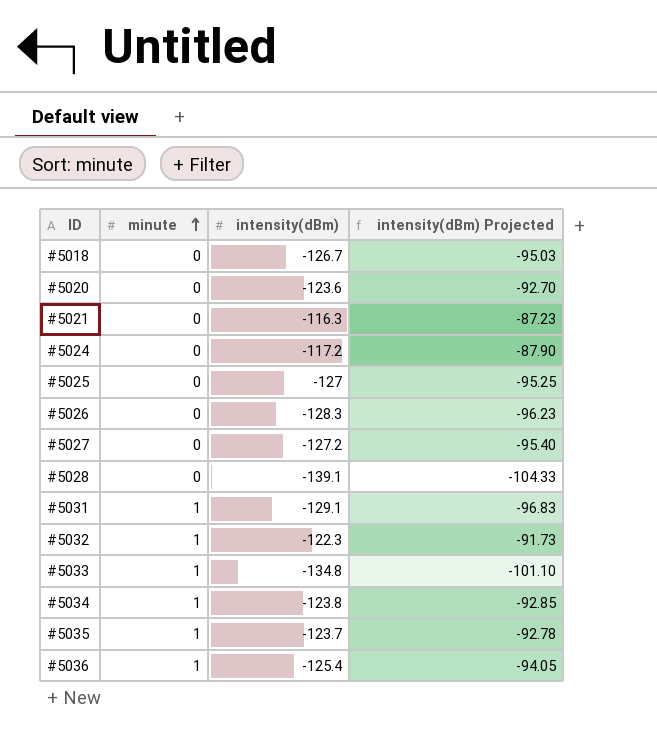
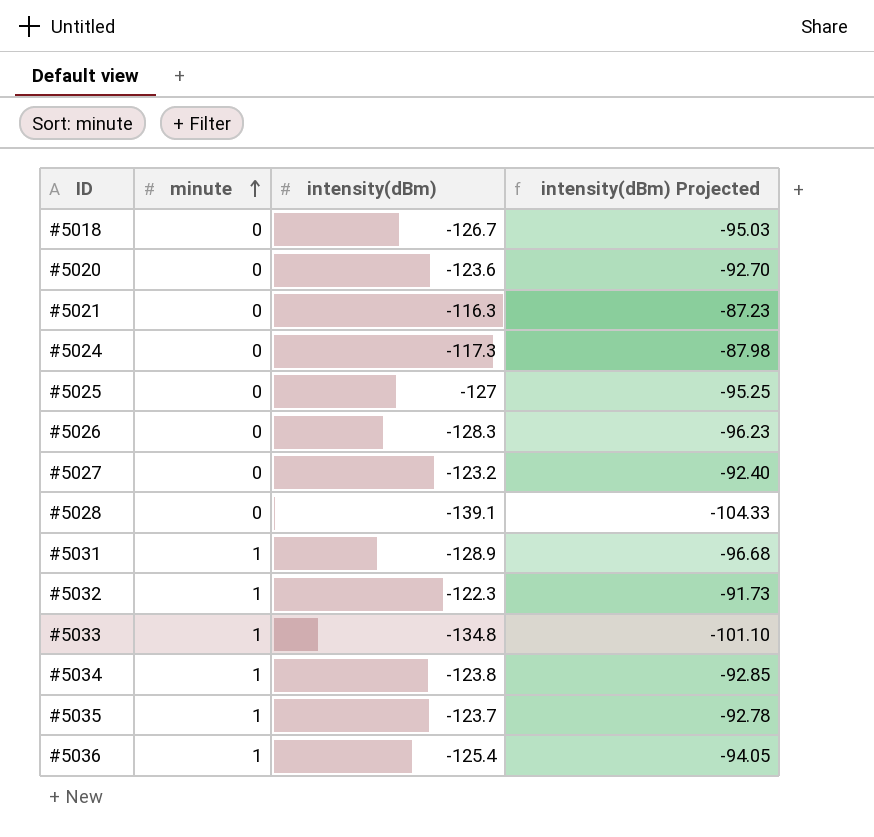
#5024 | intensity(dBm): -117.2 -> -117.3
#5024 | intensity(dBm) Projected: -87.90 -> -87.98
#5027 | intensity(dBm): -127.2 -> -123.2
#5027 | intensity(dBm) Projected: -95.40 -> -92.40
#5031 | intensity(dBm): -129.1 -> -128.9
#5031 | intensity(dBm) Projected: -96.83 -> -96.68

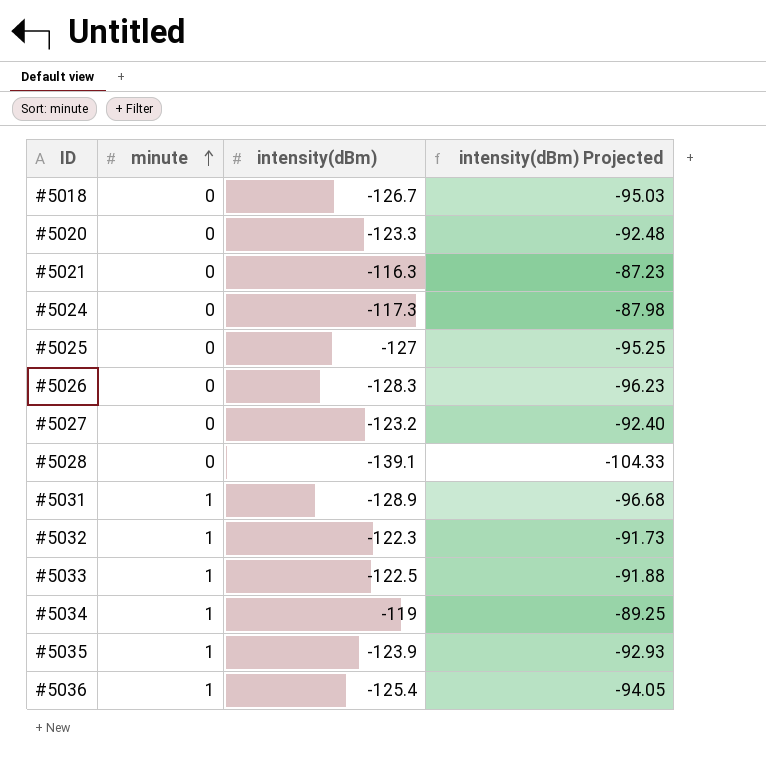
#5020 | intensity(dBm): -123.6 -> -123.3
#5020 | intensity(dBm) Projected: -92.70 -> -92.48
#5033 | intensity(dBm): -134.8 -> -122.5
#5033 | intensity(dBm) Projected: -101.10 -> -91.88
#5034 | intensity(dBm): -123.8 -> -119
#5034 | intensity(dBm) Projected: -92.85 -> -89.25
#5035 | intensity(dBm): -123.7 -> -123.9
#5035 | intensity(dBm) Projected: -92.78 -> -92.93

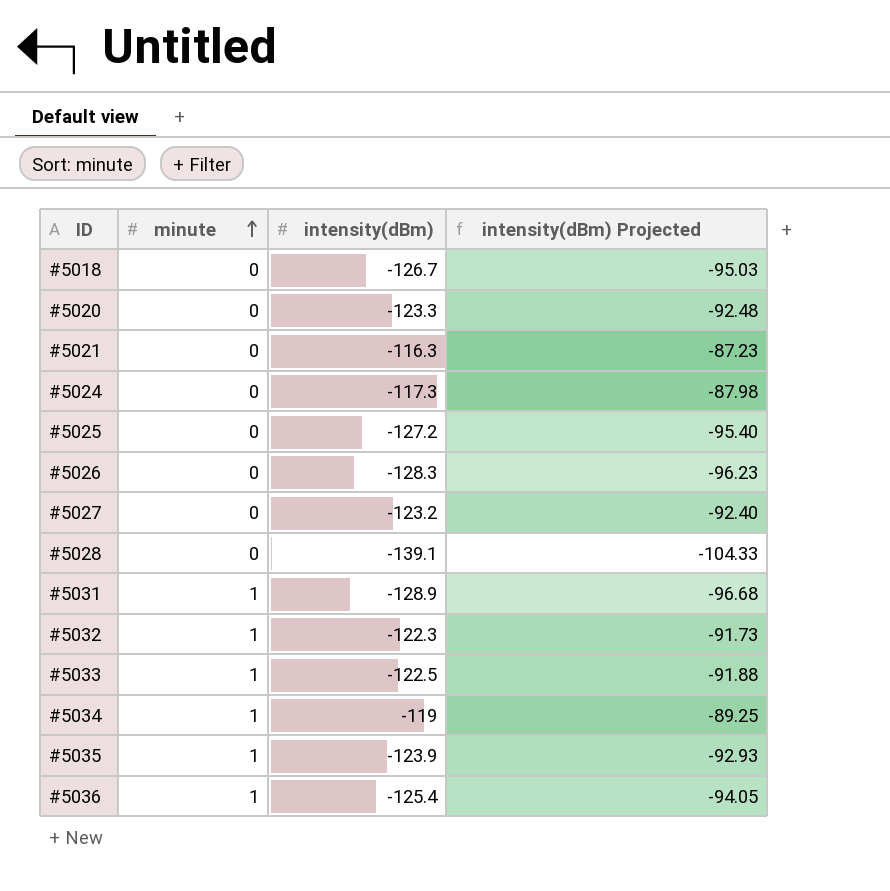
#5025 | intensity(dBm): -127 -> -127.2
#5025 | intensity(dBm) Projected: -95.25 -> -95.40

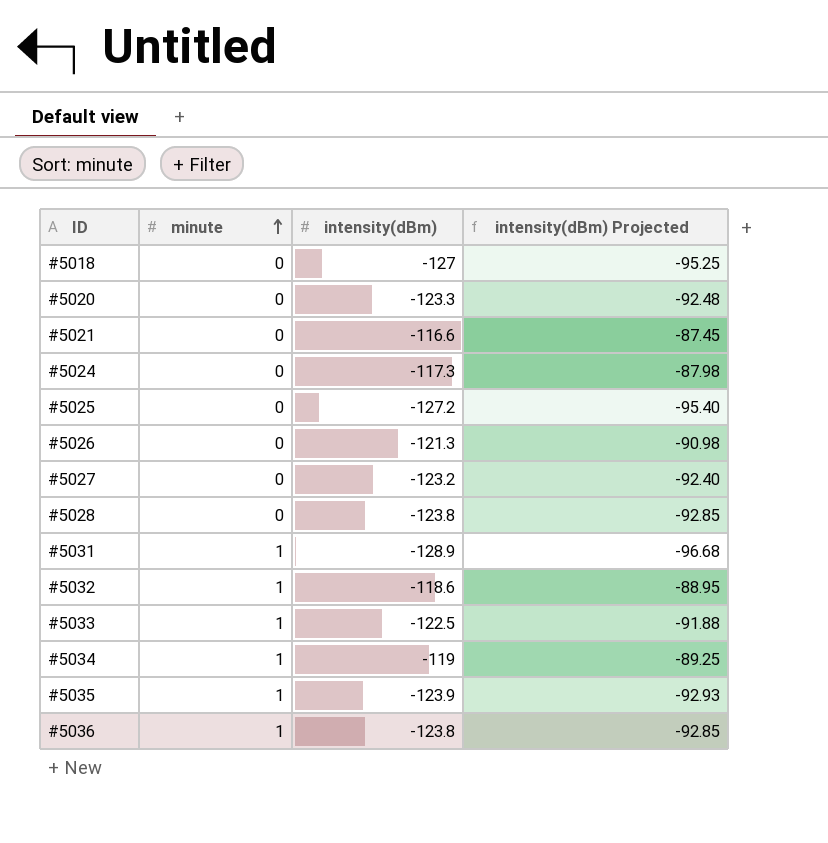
#5018 | intensity(dBm): -126.7 -> -127
#5018 | intensity(dBm) Projected: -95.03 -> -95.25
#5021 | intensity(dBm): -116.3 -> -116.6
#5021 | intensity(dBm) Projected: -87.23 -> -87.45
#5026 | intensity(dBm): -128.3 -> -121.3
#5026 | intensity(dBm) Projected: -96.23 -> -90.98
#5028 | intensity(dBm): -139.1 -> -123.8
#5028 | intensity(dBm) Projected: -104.33 -> -92.85
#5032 | intensity(dBm): -122.3 -> -118.6
#5032 | intensity(dBm) Projected: -91.73 -> -88.95
#5036 | intensity(dBm): -125.4 -> -123.8
#5036 | intensity(dBm) Projected: -94.05 -> -92.85

